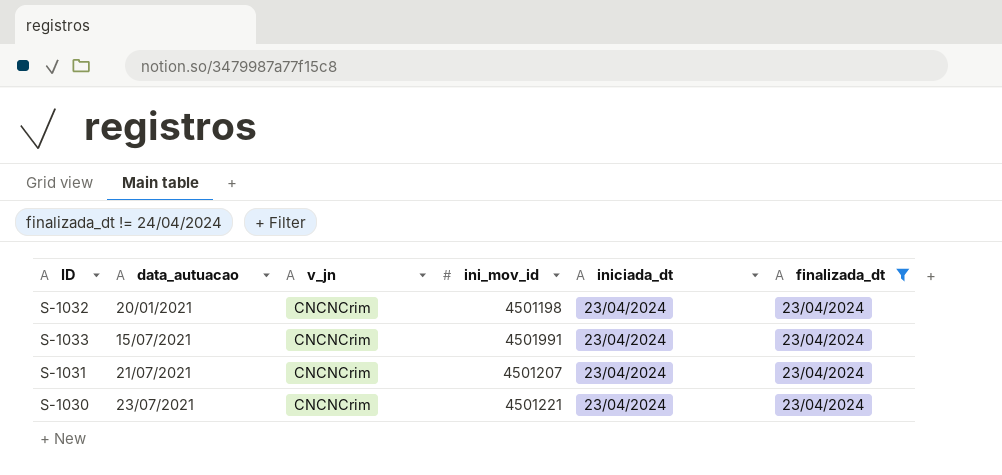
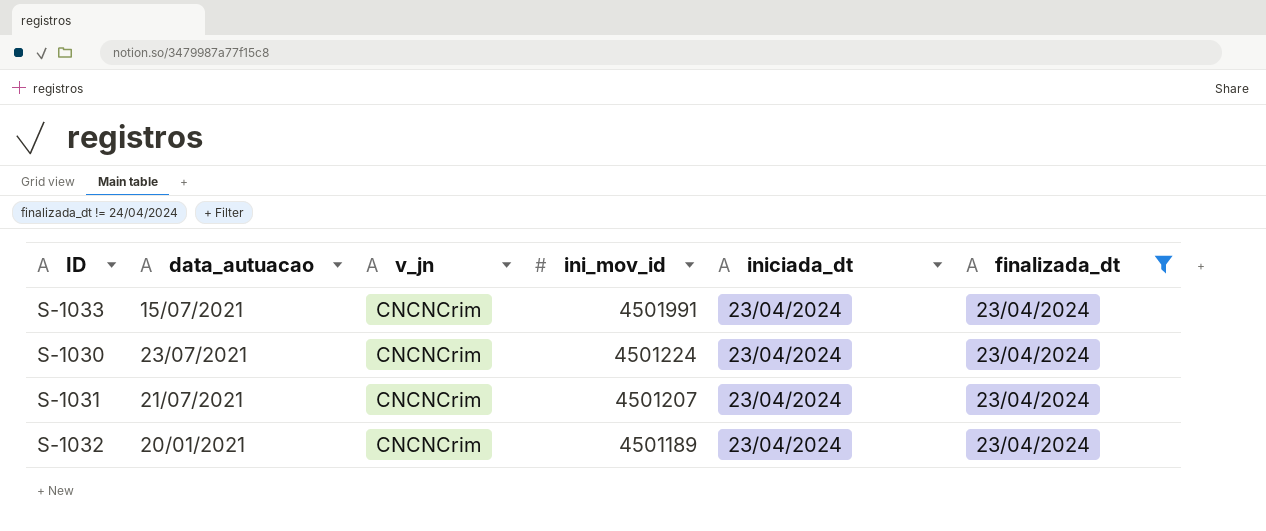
row order: data_autuacao ascending -> ini_mov_id descending
S-1030 | ini_mov_id: 4501221 -> 4501224
S-1032 | ini_mov_id: 4501198 -> 4501189

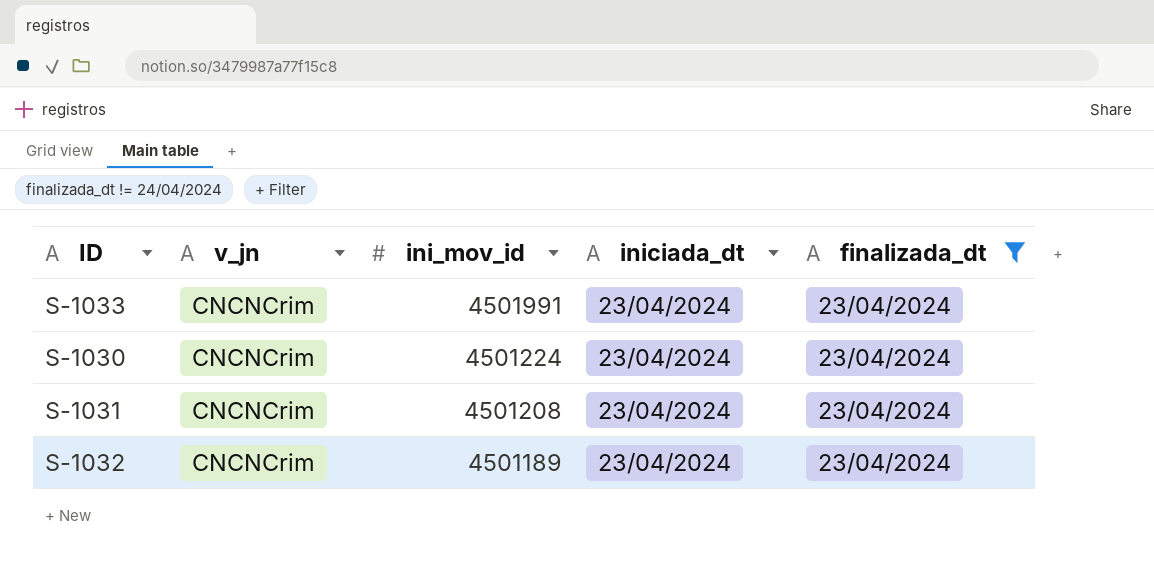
column data_autuacao | position: 2 -> none
S-1031 | ini_mov_id: 4501207 -> 4501208

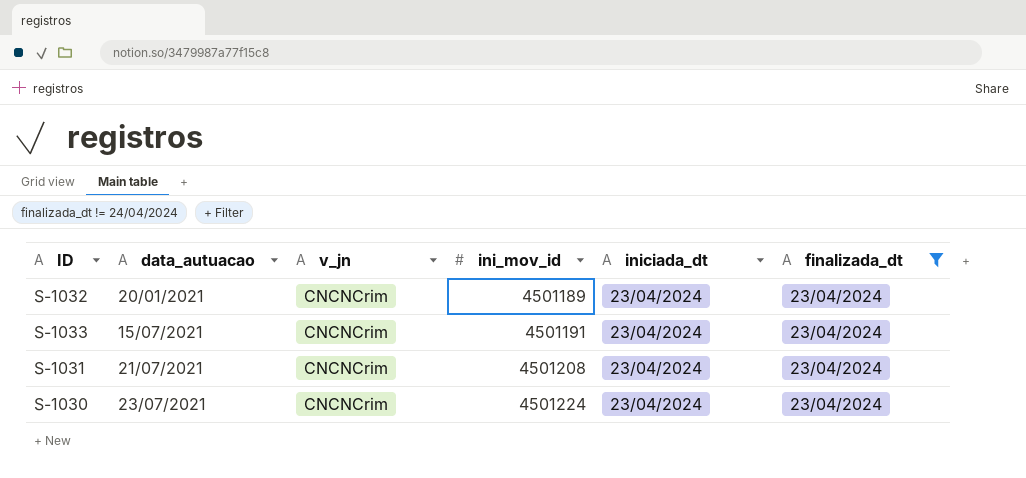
row order: ini_mov_id descending -> data_autuacao ascending
column data_autuacao | position: none -> 2
S-1033 | ini_mov_id: 4501991 -> 4501191

